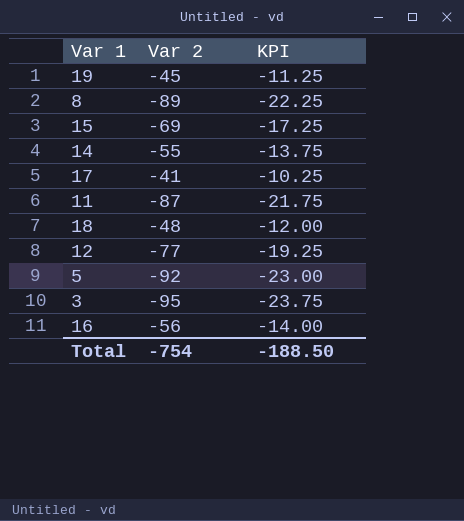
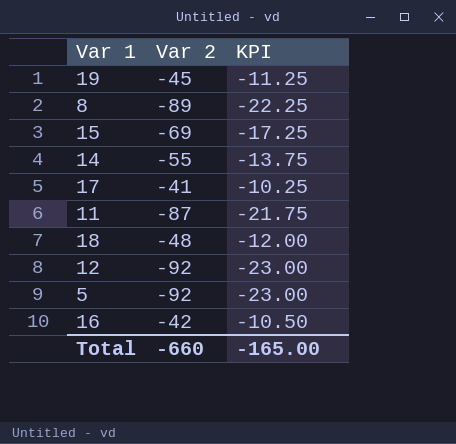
row 3: -95 | -23.75 -> none
12 | Var 2: -77 -> -92
12 | KPI: -19.25 -> -23.00
16 | Var 2: -56 -> -42
16 | KPI: -14.00 -> -10.50
Total | Var 2: -754 -> -660
Total | KPI: -188.50 -> -165.00

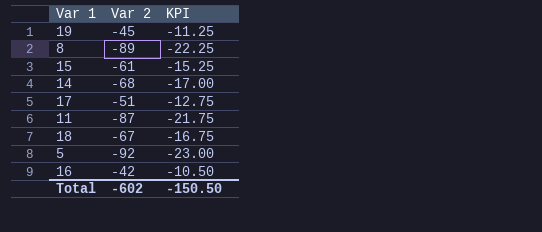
row 12: -92 | -23.00 -> none
15 | Var 2: -69 -> -61
15 | KPI: -17.25 -> -15.25
14 | Var 2: -55 -> -68
14 | KPI: -13.75 -> -17.00
17 | Var 2: -41 -> -51
17 | KPI: -10.25 -> -12.75
18 | Var 2: -48 -> -67
18 | KPI: -12.00 -> -16.75
Total | Var 2: -660 -> -602
Total | KPI: -165.00 -> -150.50

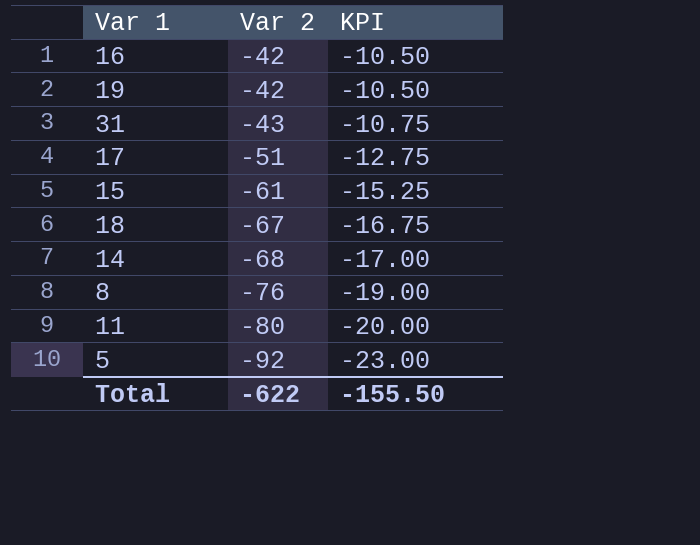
row order: none -> Var 2 descending
19 | Var 2: -45 -> -42
19 | KPI: -11.25 -> -10.50
row 31: none -> -43 | -10.75
8 | Var 2: -89 -> -76
8 | KPI: -22.25 -> -19.00
11 | Var 2: -87 -> -80
11 | KPI: -21.75 -> -20.00
Total | Var 2: -602 -> -622
Total | KPI: -150.50 -> -155.50

